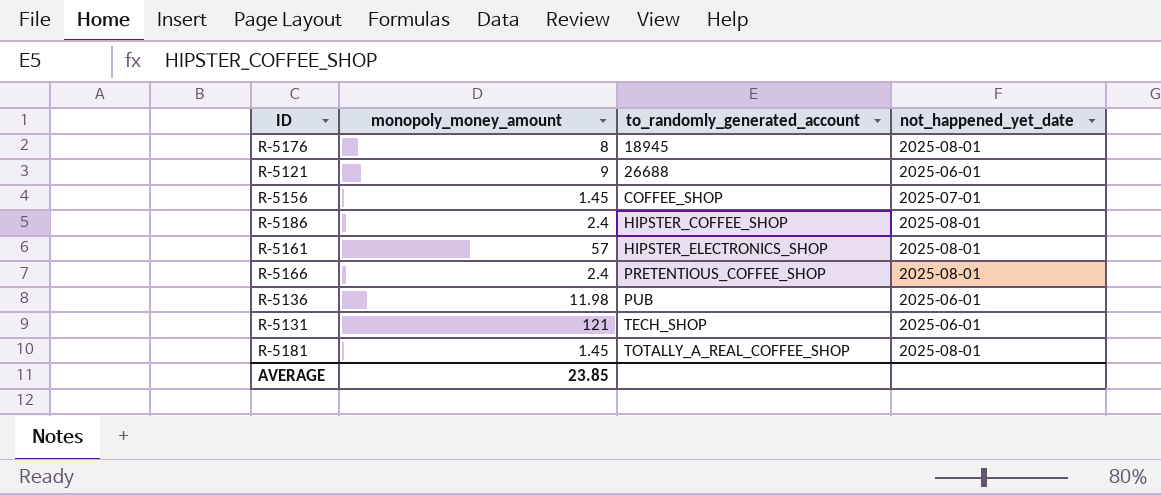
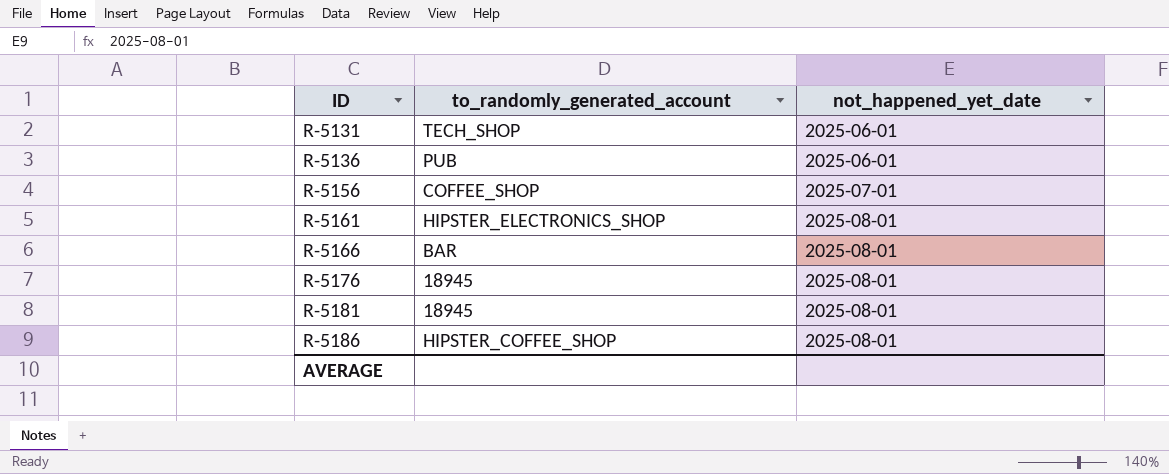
row order: to_randomly_generated_account ascending -> ID ascending
column monopoly_money_amount | position: 2 -> none
row R-5121: 9 | 26688 | 2025-06-01 -> none
R-5166 | to_randomly_generated_account: PRETENTIOUS_COFFEE_SHOP -> BAR
R-5181 | to_randomly_generated_account: TOTALLY_A_REAL_COFFEE_SHOP -> 18945

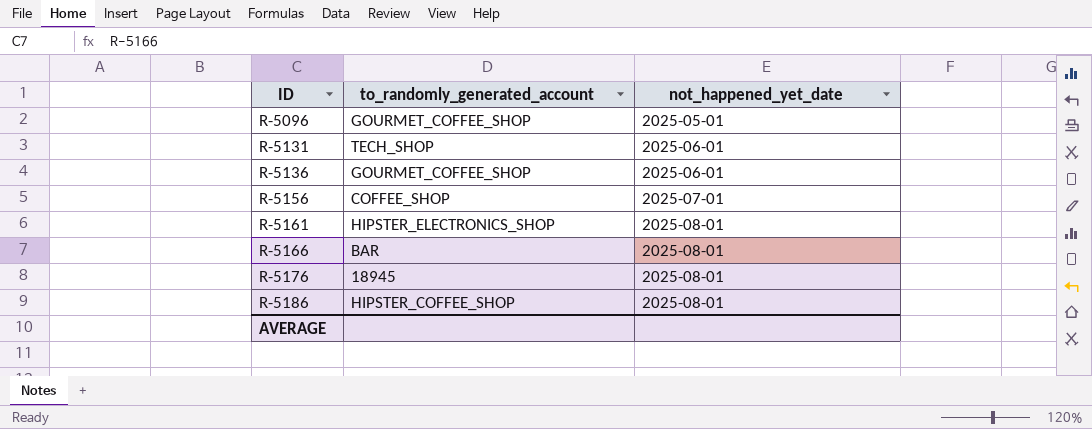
row R-5181: 18945 | 2025-08-01 -> none
row R-5096: none -> GOURMET_COFFEE_SHOP | 2025-05-01
R-5136 | to_randomly_generated_account: PUB -> GOURMET_COFFEE_SHOP

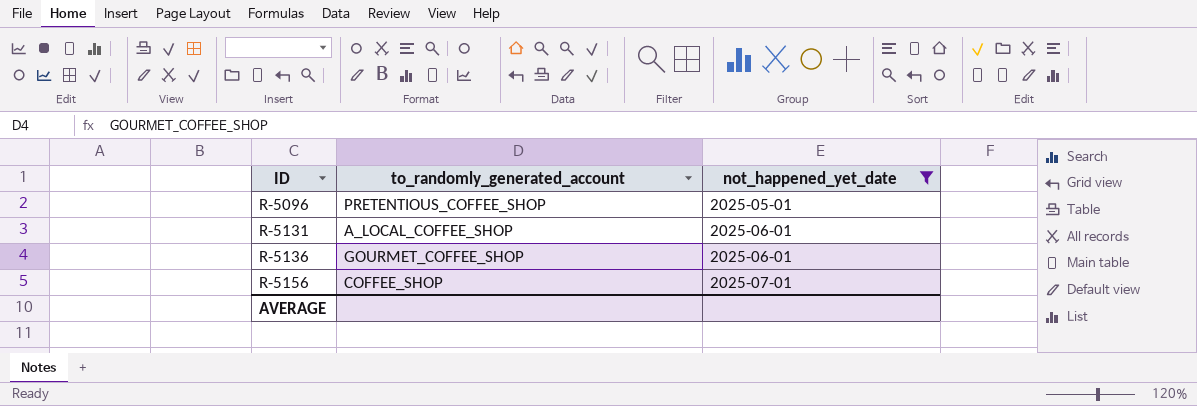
filter: none -> not_happened_yet_date != 2025-08-01
R-5096 | to_randomly_generated_account: GOURMET_COFFEE_SHOP -> PRETENTIOUS_COFFEE_SHOP
R-5131 | to_randomly_generated_account: TECH_SHOP -> A_LOCAL_COFFEE_SHOP

